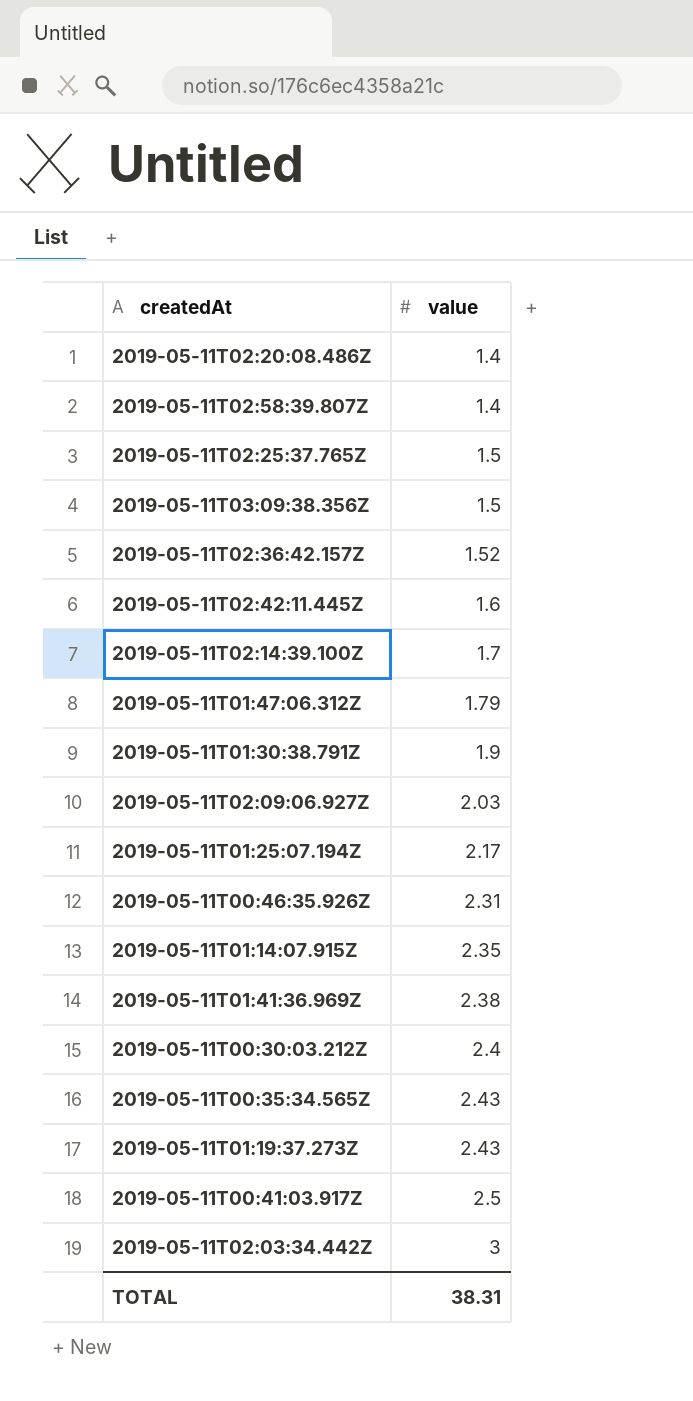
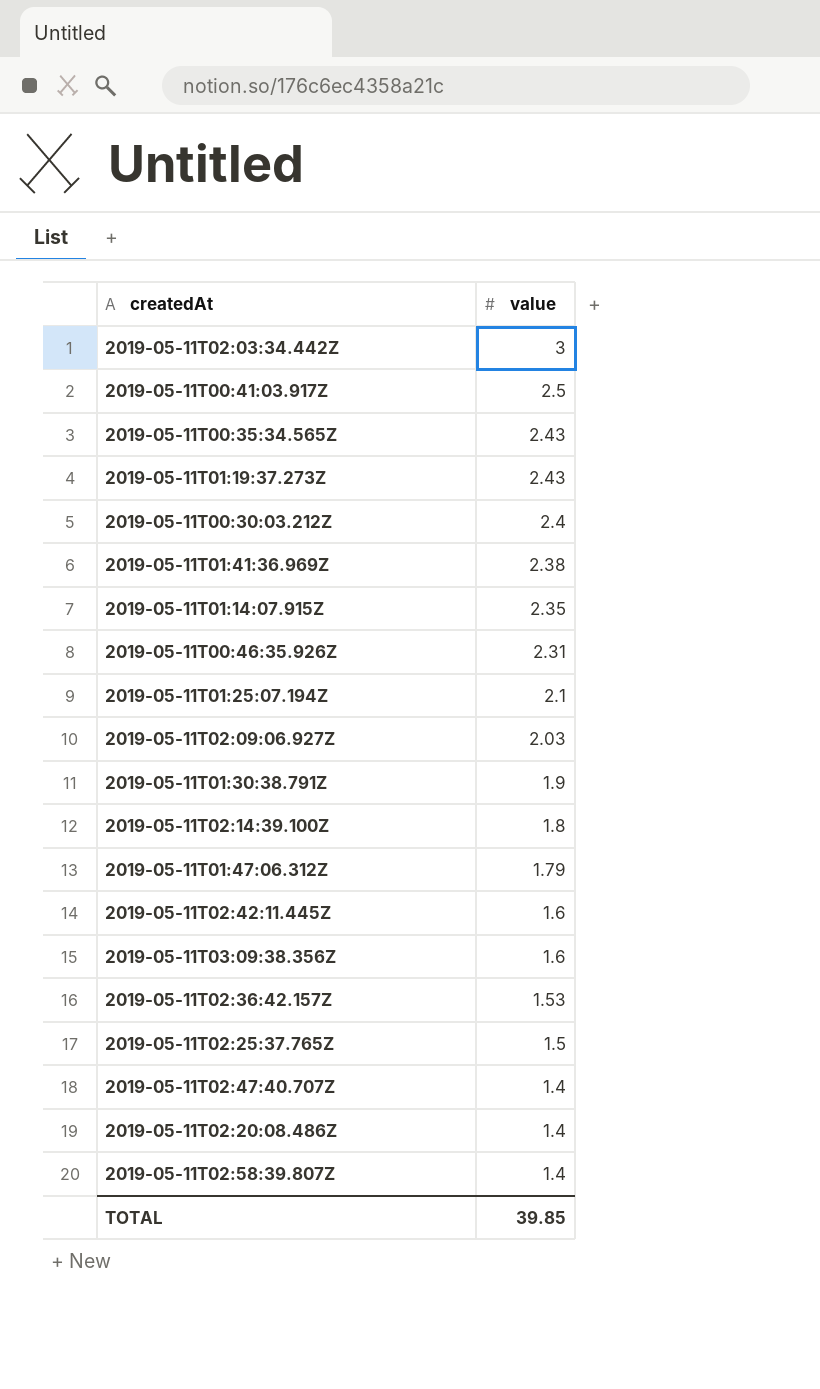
row order: value ascending -> value descending
2019-05-11T01:25:07.194Z | value: 2.17 -> 2.1
2019-05-11T02:14:39.100Z | value: 1.7 -> 1.8
2019-05-11T03:09:38.356Z | value: 1.5 -> 1.6
2019-05-11T02:36:42.157Z | value: 1.52 -> 1.53
row 2019-05-11T02:47:40.707Z: none -> 1.4
TOTAL | value: 38.31 -> 39.85

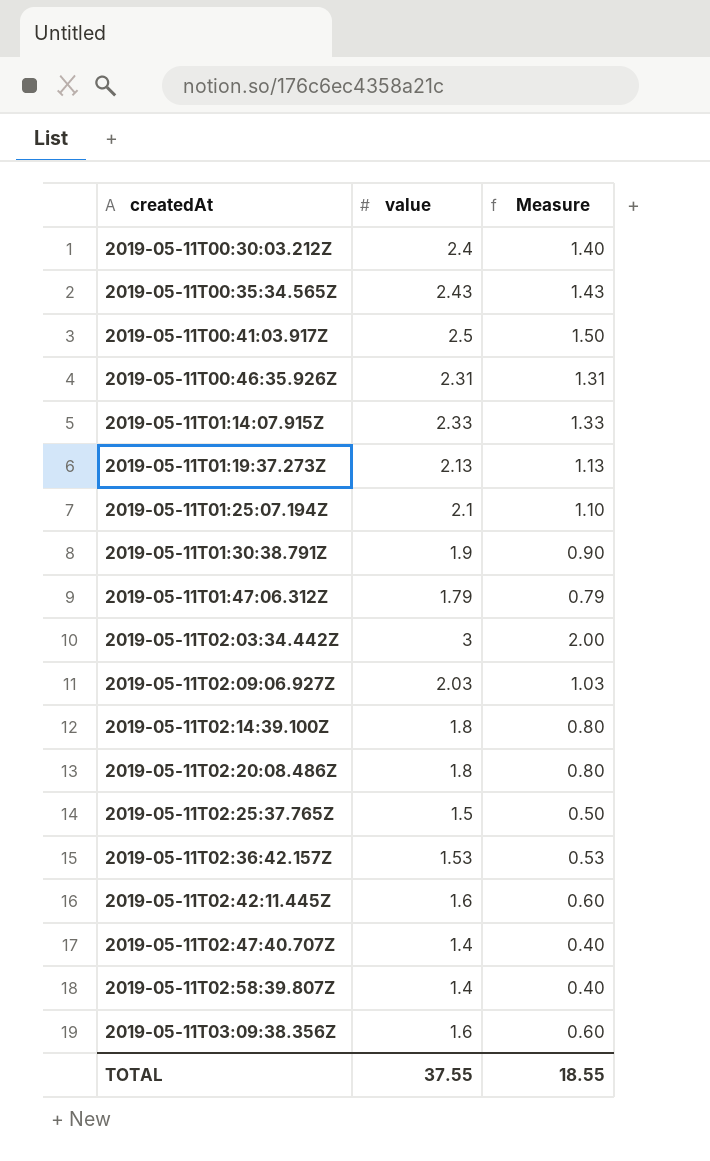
row order: value descending -> createdAt ascending
column Measure | formula: none -> [value] - 1
row 2019-05-11T01:41:36.969Z: 2.38 -> none
2019-05-11T01:14:07.915Z | value: 2.35 -> 2.33
2019-05-11T01:19:37.273Z | value: 2.43 -> 2.13
2019-05-11T02:20:08.486Z | value: 1.4 -> 1.8
TOTAL | value: 39.85 -> 37.55

